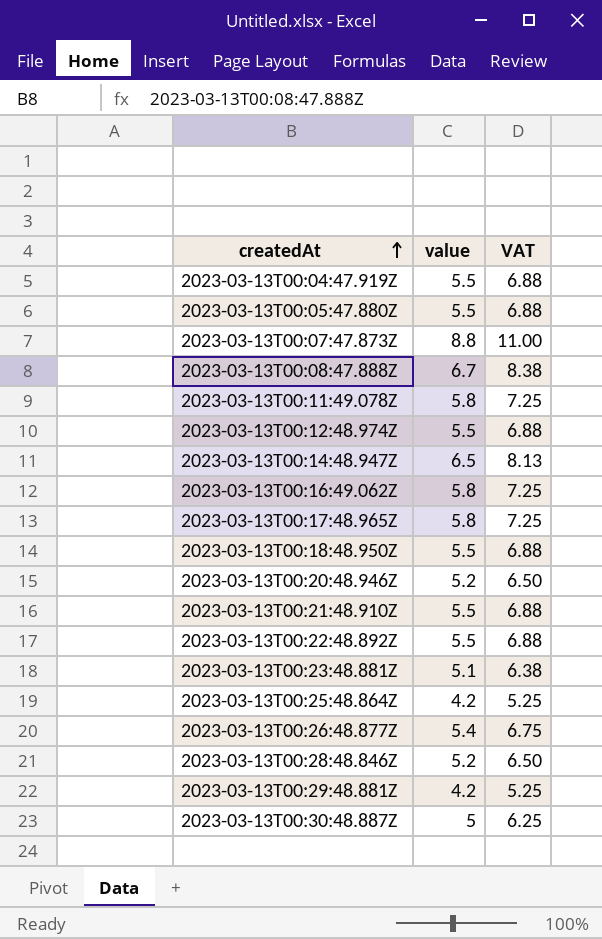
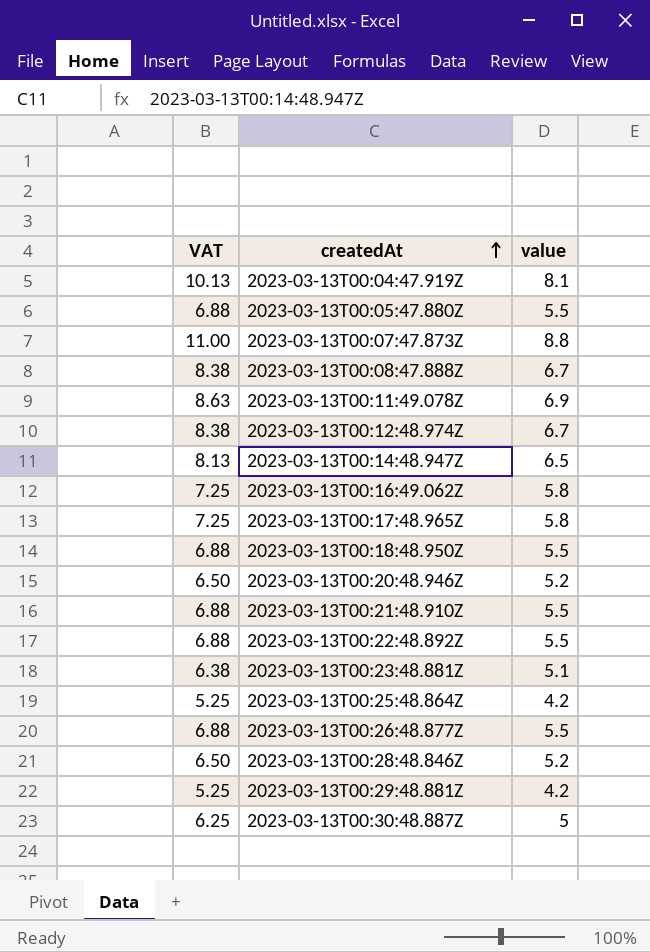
column VAT | position: 3 -> 1
2023-03-13T00:04:47.919Z | VAT: 6.88 -> 10.13
2023-03-13T00:04:47.919Z | value: 5.5 -> 8.1
2023-03-13T00:11:49.078Z | VAT: 7.25 -> 8.63
2023-03-13T00:11:49.078Z | value: 5.8 -> 6.9
2023-03-13T00:12:48.974Z | VAT: 6.88 -> 8.38
2023-03-13T00:12:48.974Z | value: 5.5 -> 6.7
2023-03-13T00:26:48.877Z | VAT: 6.75 -> 6.88
2023-03-13T00:26:48.877Z | value: 5.4 -> 5.5

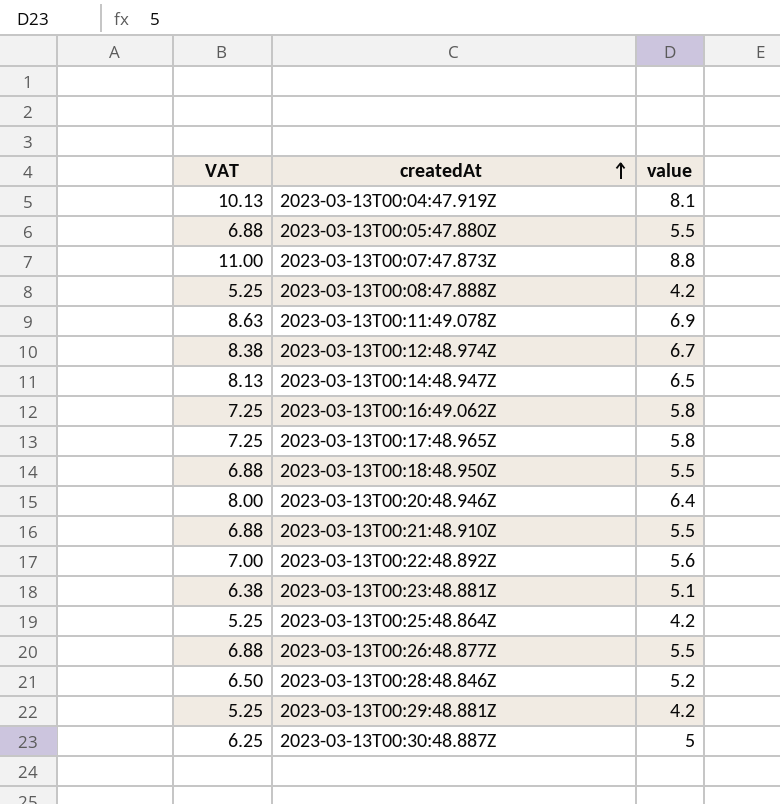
2023-03-13T00:08:47.888Z | VAT: 8.38 -> 5.25
2023-03-13T00:08:47.888Z | value: 6.7 -> 4.2
2023-03-13T00:20:48.946Z | VAT: 6.50 -> 8.00
2023-03-13T00:20:48.946Z | value: 5.2 -> 6.4
2023-03-13T00:22:48.892Z | VAT: 6.88 -> 7.00
2023-03-13T00:22:48.892Z | value: 5.5 -> 5.6

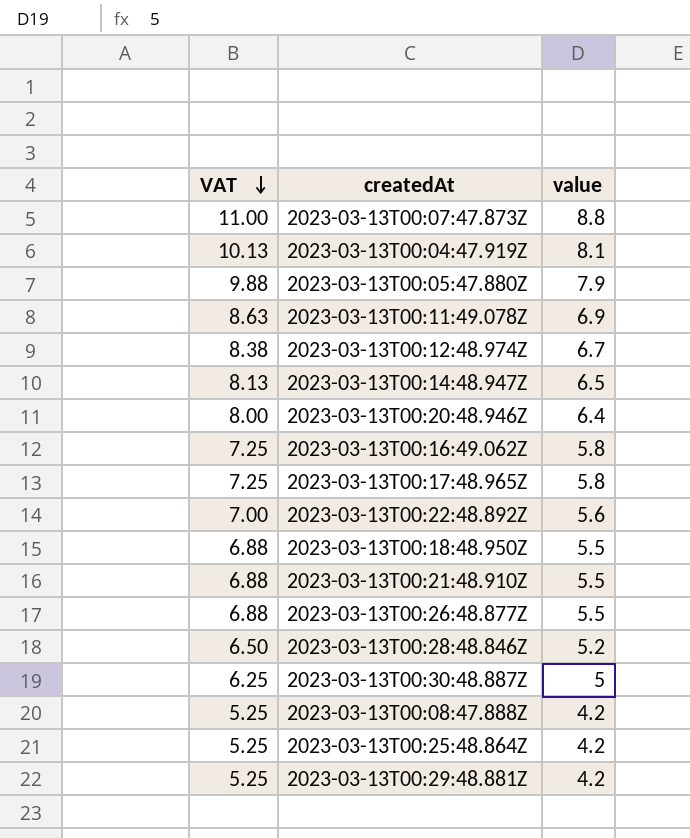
row order: createdAt ascending -> VAT descending
row 2023-03-13T00:23:48.881Z: 6.38 | 5.1 -> none
2023-03-13T00:05:47.880Z | VAT: 6.88 -> 9.88
2023-03-13T00:05:47.880Z | value: 5.5 -> 7.9

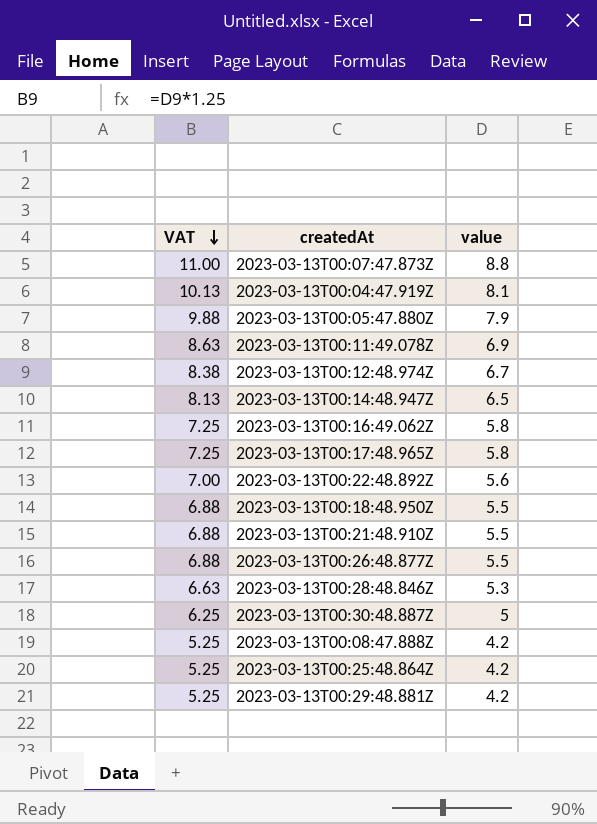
row 2023-03-13T00:20:48.946Z: 8.00 | 6.4 -> none
2023-03-13T00:28:48.846Z | VAT: 6.50 -> 6.63
2023-03-13T00:28:48.846Z | value: 5.2 -> 5.3

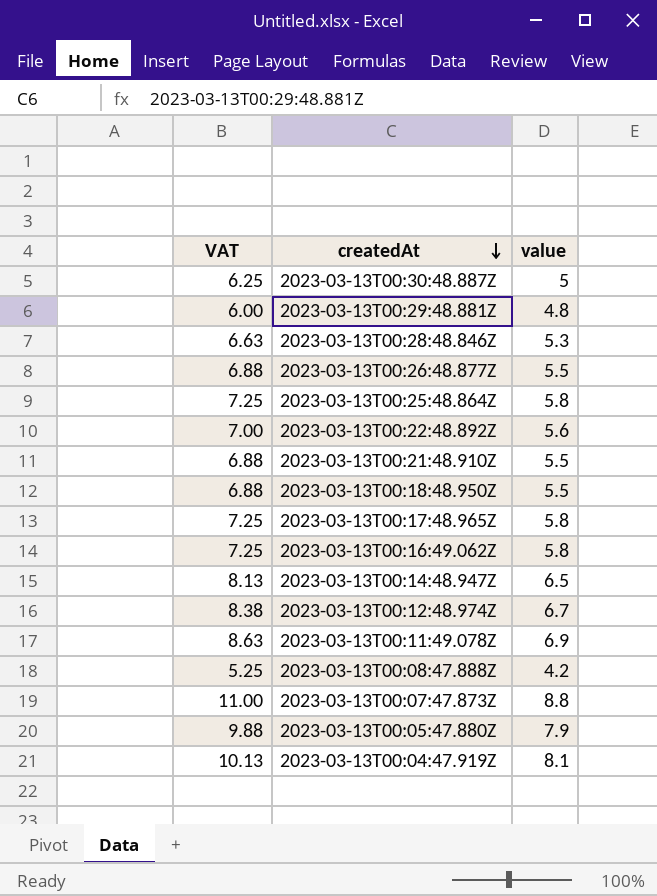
row order: VAT descending -> createdAt descending
2023-03-13T00:29:48.881Z | VAT: 5.25 -> 6.00
2023-03-13T00:29:48.881Z | value: 4.2 -> 4.8
2023-03-13T00:25:48.864Z | VAT: 5.25 -> 7.25
2023-03-13T00:25:48.864Z | value: 4.2 -> 5.8

